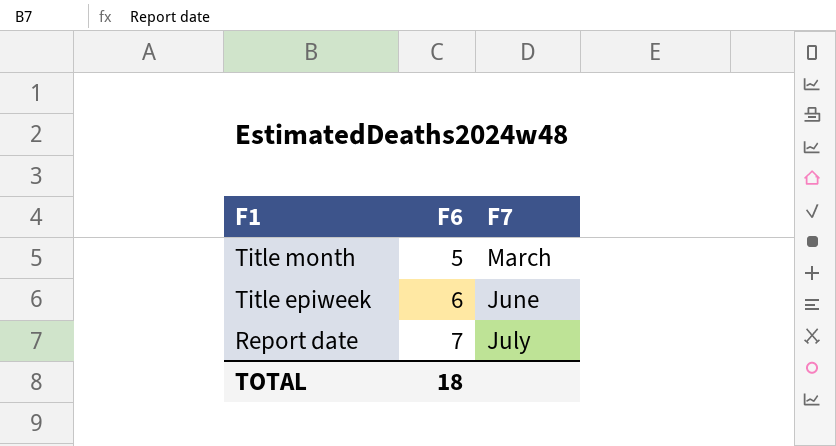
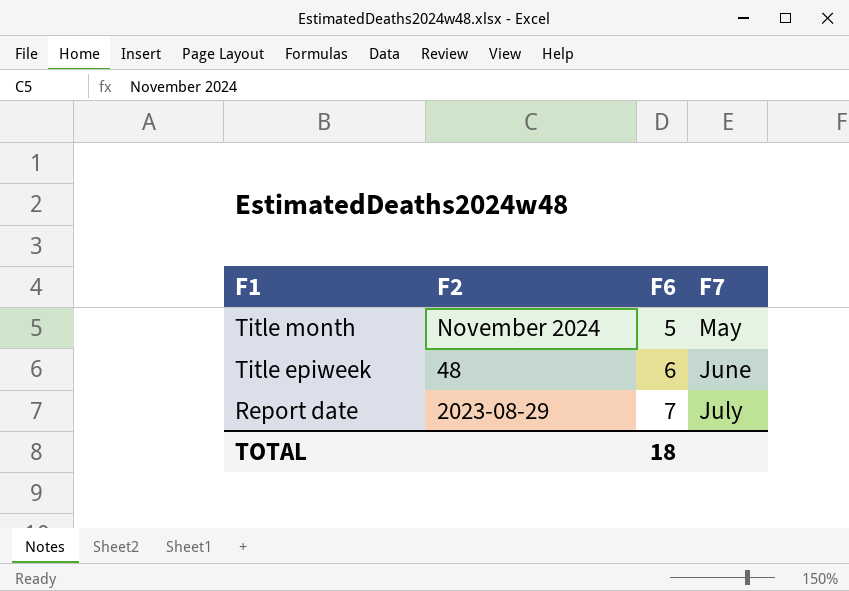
column F2 | position: none -> 2
Title month | F7: March -> May

